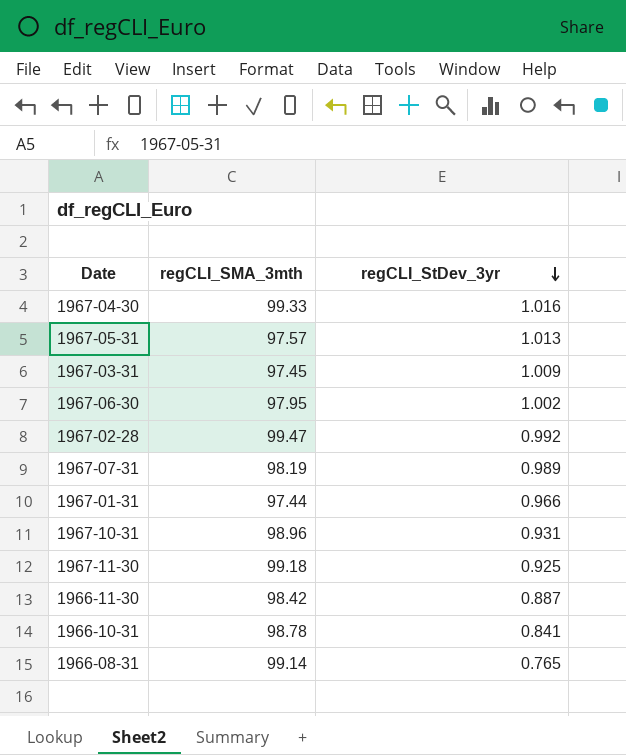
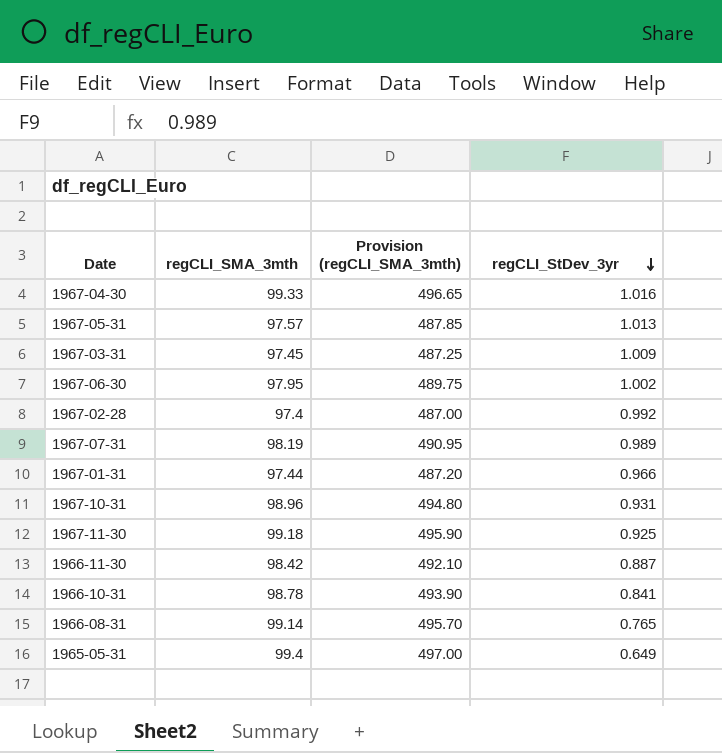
column Provision (regCLI_SMA_3mth) | formula: none -> [regCLI_SMA_3mth] * 5
1967-02-28 | regCLI_SMA_3mth: 99.47 -> 97.4
row 1965-05-31: none -> 99.4 | 497.00 | 0.649

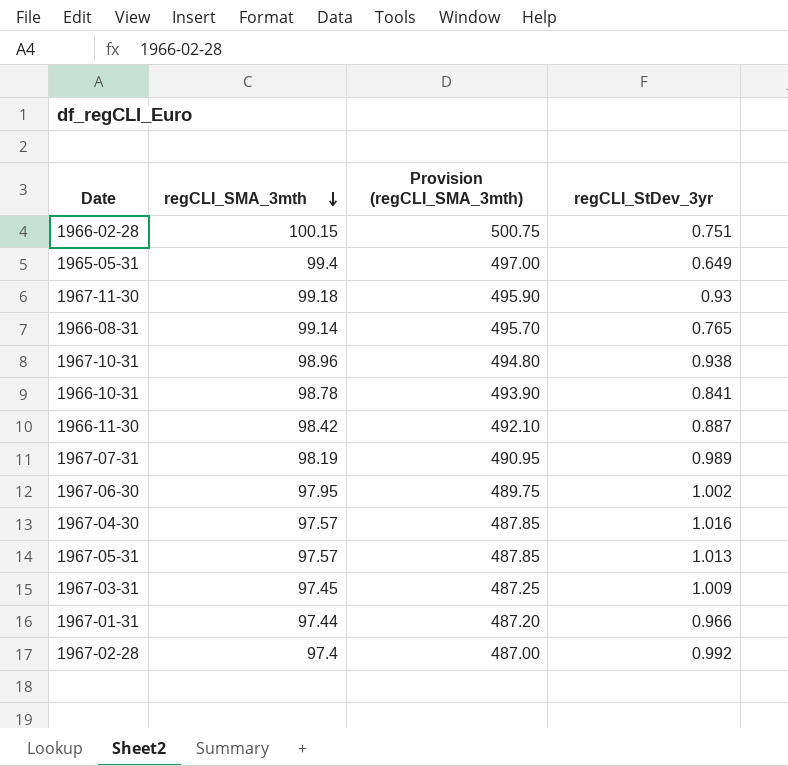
row order: regCLI_StDev_3yr descending -> regCLI_SMA_3mth descending
row 1966-02-28: none -> 100.15 | 500.75 | 0.751
1967-11-30 | regCLI_StDev_3yr: 0.925 -> 0.93
1967-10-31 | regCLI_StDev_3yr: 0.931 -> 0.938
1967-04-30 | regCLI_SMA_3mth: 99.33 -> 97.57
1967-04-30 | Provision (regCLI_SMA_3mth): 496.65 -> 487.85

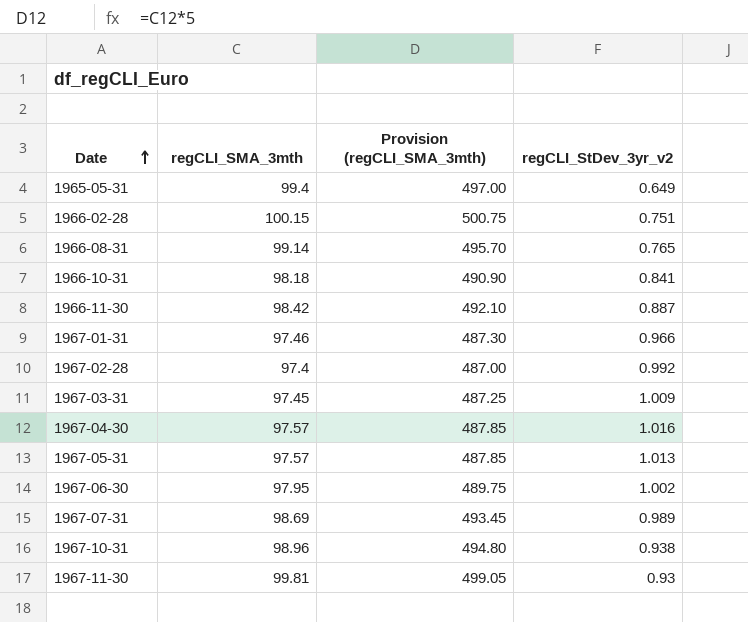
row order: regCLI_SMA_3mth descending -> Date ascending
column name: regCLI_StDev_3yr -> regCLI_StDev_3yr_v2
1966-10-31 | regCLI_SMA_3mth: 98.78 -> 98.18
1966-10-31 | Provision (regCLI_SMA_3mth): 493.90 -> 490.90
1967-01-31 | regCLI_SMA_3mth: 97.44 -> 97.46
1967-01-31 | Provision (regCLI_SMA_3mth): 487.20 -> 487.30
1967-07-31 | regCLI_SMA_3mth: 98.19 -> 98.69
1967-07-31 | Provision (regCLI_SMA_3mth): 490.95 -> 493.45
1967-11-30 | regCLI_SMA_3mth: 99.18 -> 99.81
1967-11-30 | Provision (regCLI_SMA_3mth): 495.90 -> 499.05

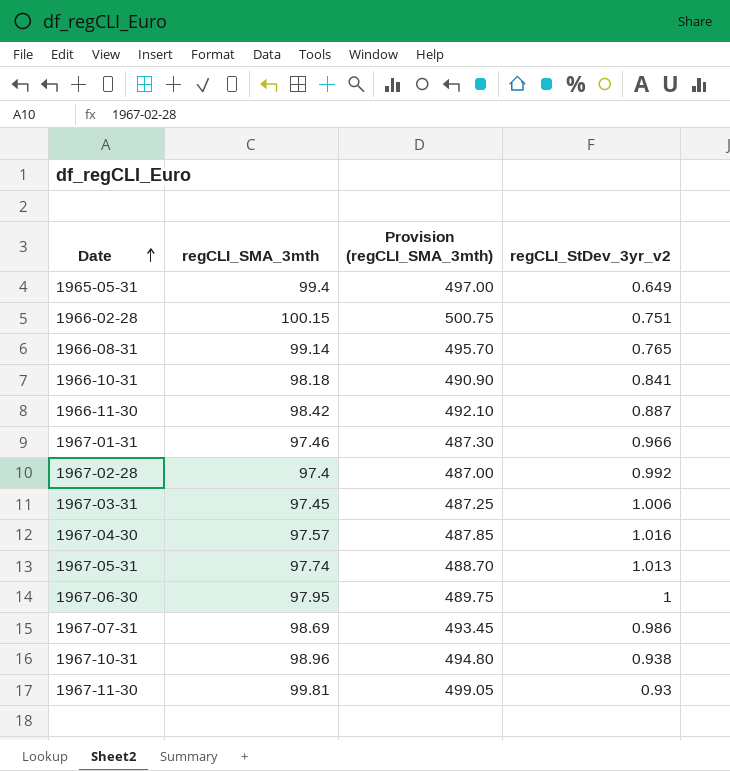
1967-03-31 | regCLI_StDev_3yr_v2: 1.009 -> 1.006
1967-05-31 | regCLI_SMA_3mth: 97.57 -> 97.74
1967-05-31 | Provision (regCLI_SMA_3mth): 487.85 -> 488.70
1967-06-30 | regCLI_StDev_3yr_v2: 1.002 -> 1
1967-07-31 | regCLI_StDev_3yr_v2: 0.989 -> 0.986

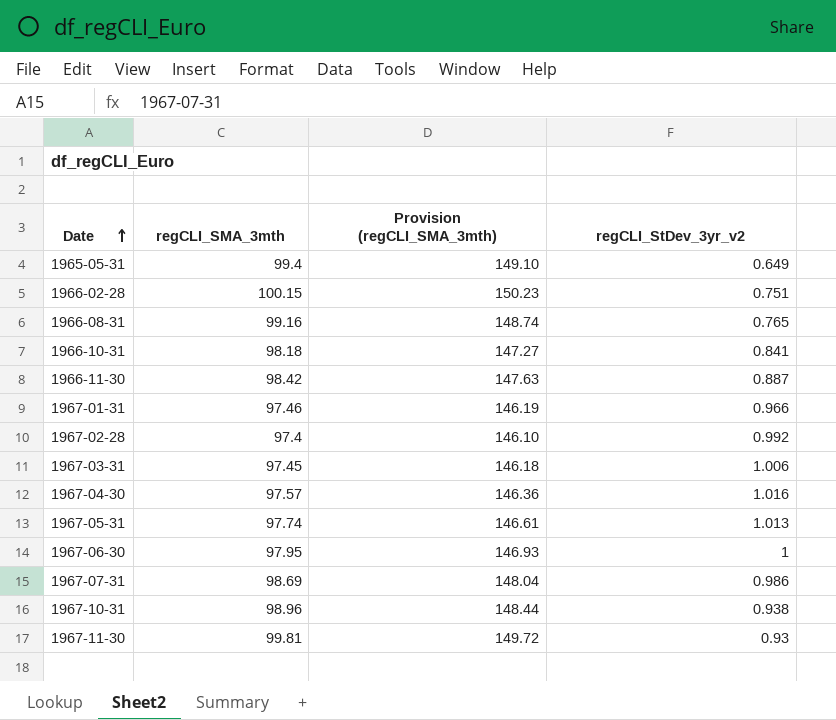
column Provision (regCLI_SMA_3mth) | formula: [regCLI_SMA_3mth] * 5 -> [regCLI_SMA_3mth] * 1.5
1966-08-31 | regCLI_SMA_3mth: 99.14 -> 99.16

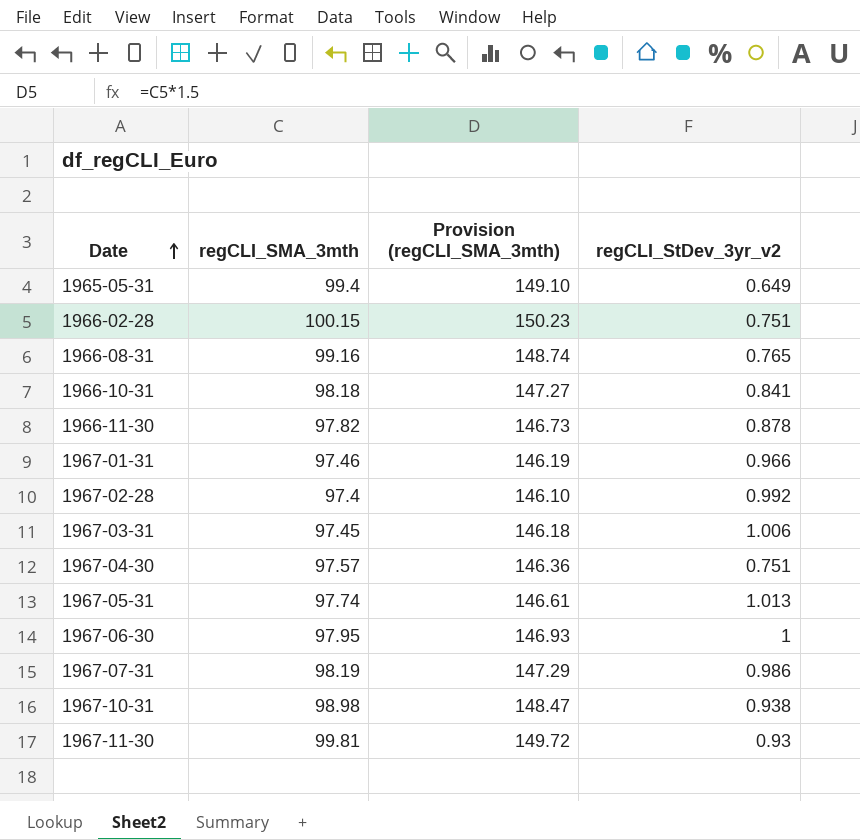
1966-11-30 | regCLI_SMA_3mth: 98.42 -> 97.82
1966-11-30 | Provision (regCLI_SMA_3mth): 147.63 -> 146.73
1966-11-30 | regCLI_StDev_3yr_v2: 0.887 -> 0.878
1967-04-30 | regCLI_StDev_3yr_v2: 1.016 -> 0.751
1967-07-31 | regCLI_SMA_3mth: 98.69 -> 98.19
1967-07-31 | Provision (regCLI_SMA_3mth): 148.04 -> 147.29
1967-10-31 | regCLI_SMA_3mth: 98.96 -> 98.98
1967-10-31 | Provision (regCLI_SMA_3mth): 148.44 -> 148.47

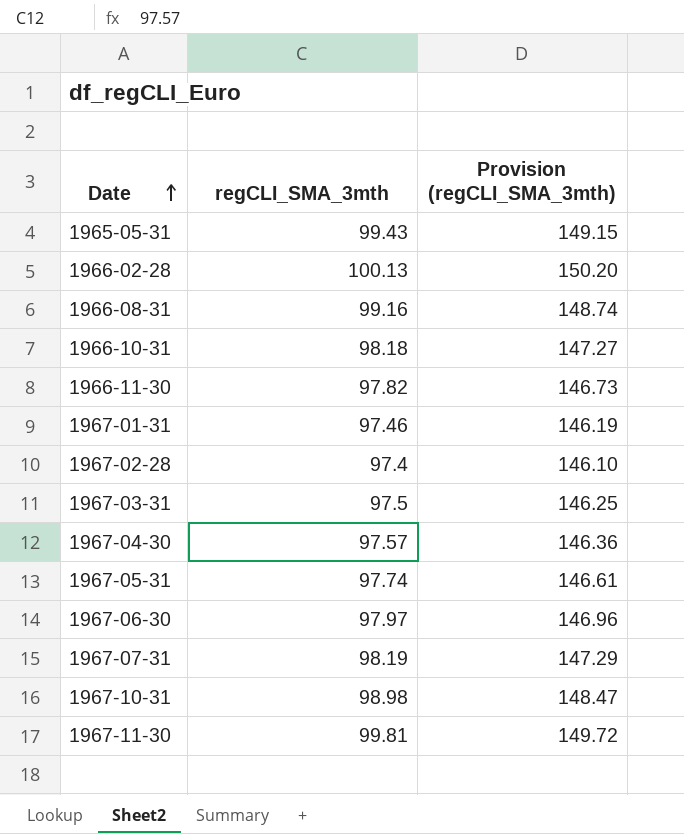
column regCLI_StDev_3yr_v2 | position: 4 -> none
1965-05-31 | regCLI_SMA_3mth: 99.4 -> 99.43
1965-05-31 | Provision (regCLI_SMA_3mth): 149.10 -> 149.15
1966-02-28 | regCLI_SMA_3mth: 100.15 -> 100.13
1966-02-28 | Provision (regCLI_SMA_3mth): 150.23 -> 150.20
1967-03-31 | regCLI_SMA_3mth: 97.45 -> 97.5
1967-03-31 | Provision (regCLI_SMA_3mth): 146.18 -> 146.25
1967-06-30 | regCLI_SMA_3mth: 97.95 -> 97.97
1967-06-30 | Provision (regCLI_SMA_3mth): 146.93 -> 146.96

